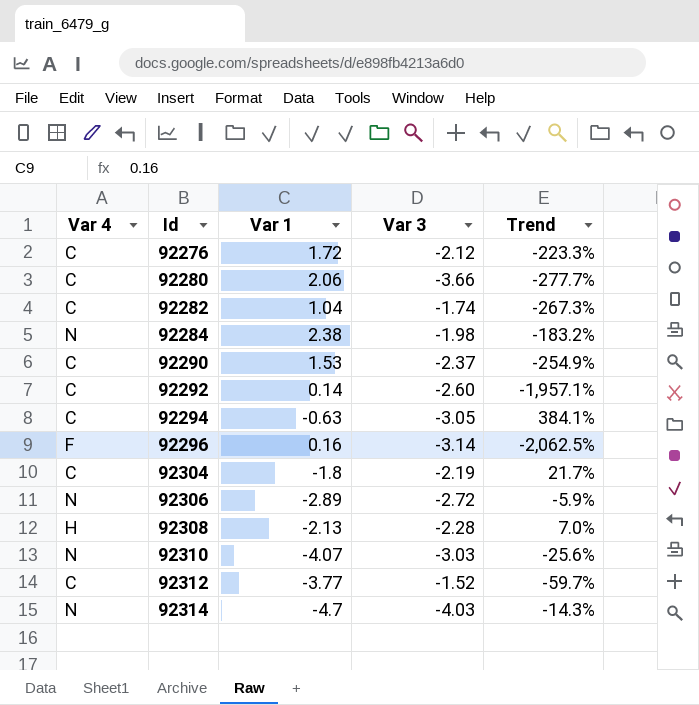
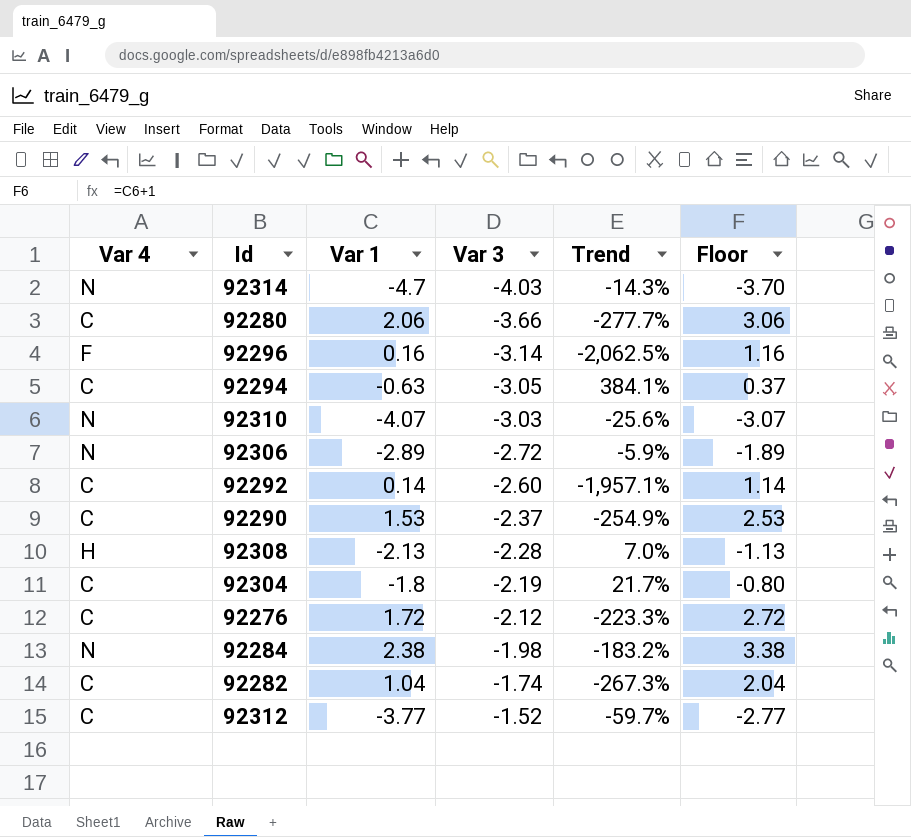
row order: Id ascending -> Var 3 ascending
column Floor | formula: none -> [Var 1] + 1

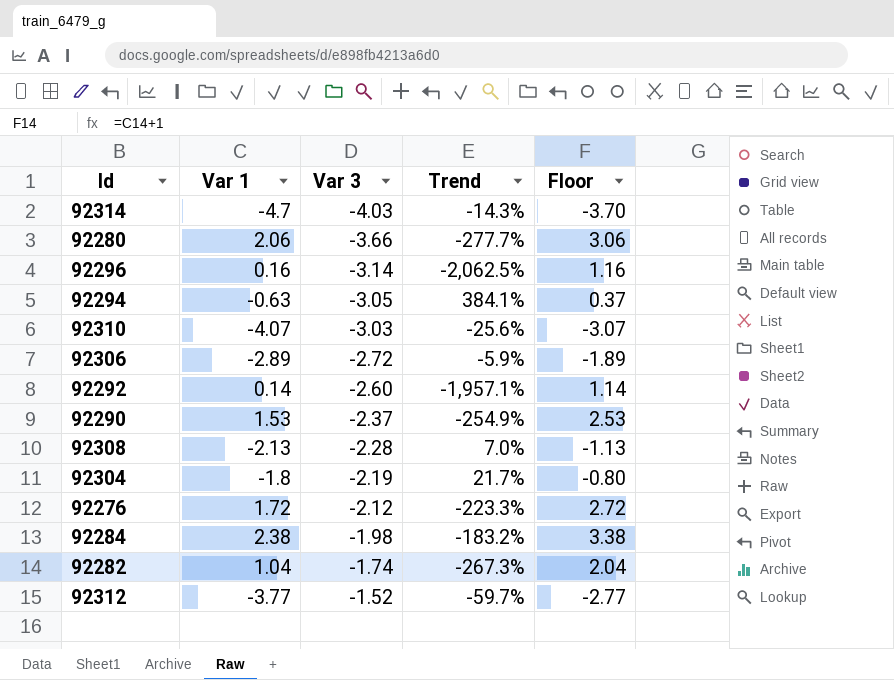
column Var 4 | position: 1 -> none

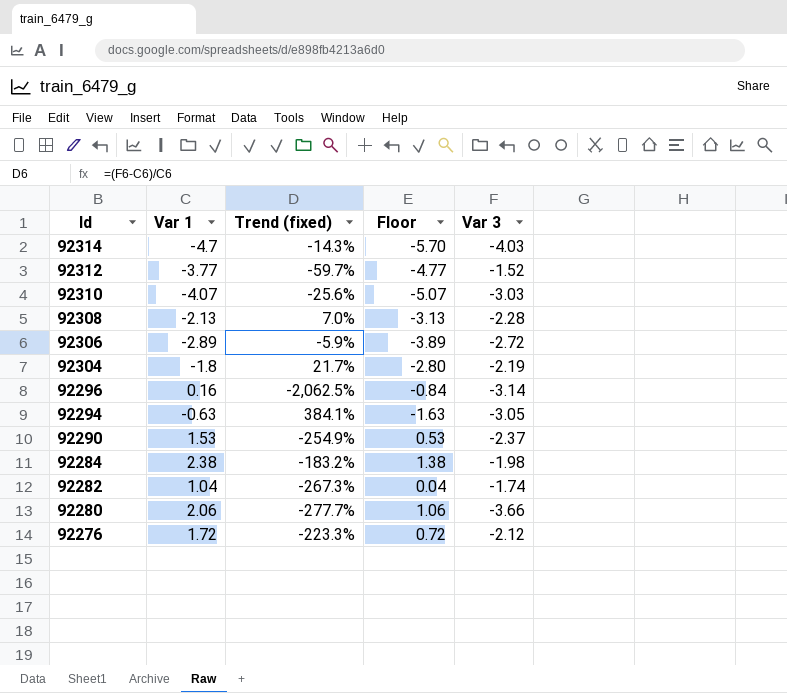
row order: Var 3 ascending -> Id descending
column name: Trend -> Trend (fixed)
column Floor | formula: [Var 1] + 1 -> [Var 1] - 1
column Var 3 | position: 3 -> 5
row 92292: 0.14 | -2.60 | -1,957.1% | 1.14 -> none

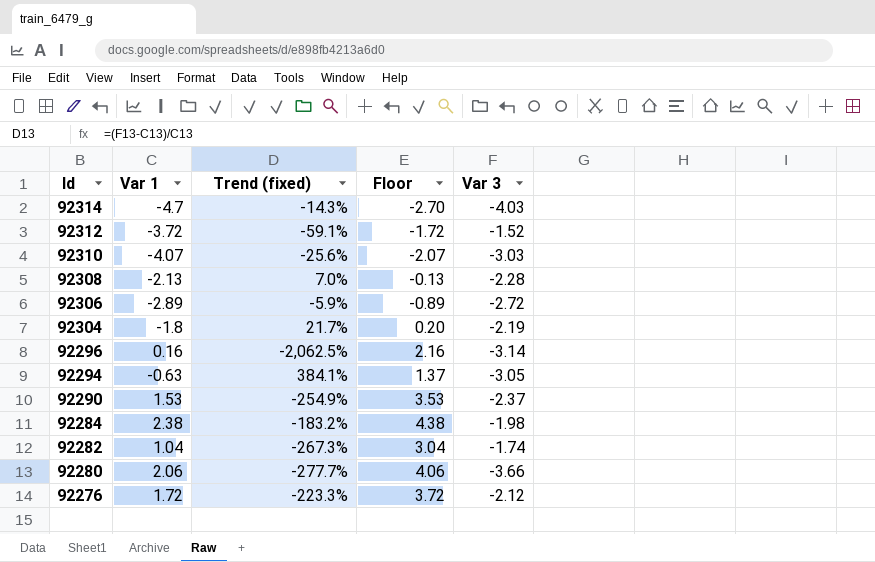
column Floor | formula: [Var 1] - 1 -> [Var 1] + 2
92312 | Var 1: -3.77 -> -3.72
92312 | Trend (fixed): -59.7% -> -59.1%

